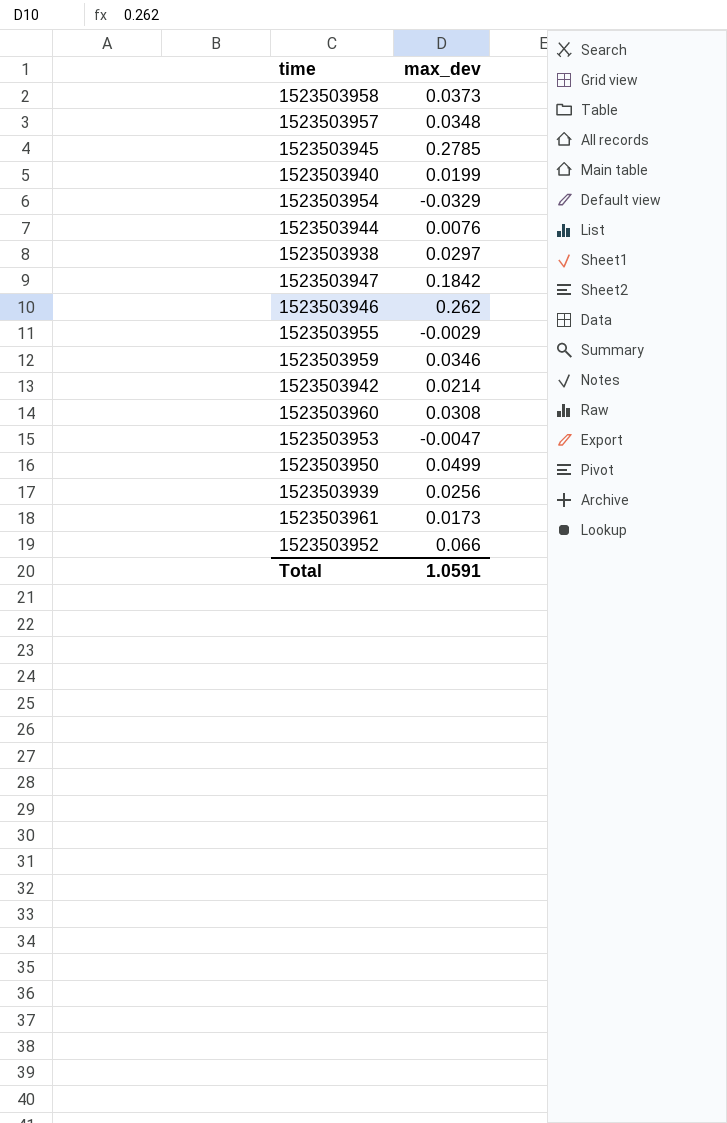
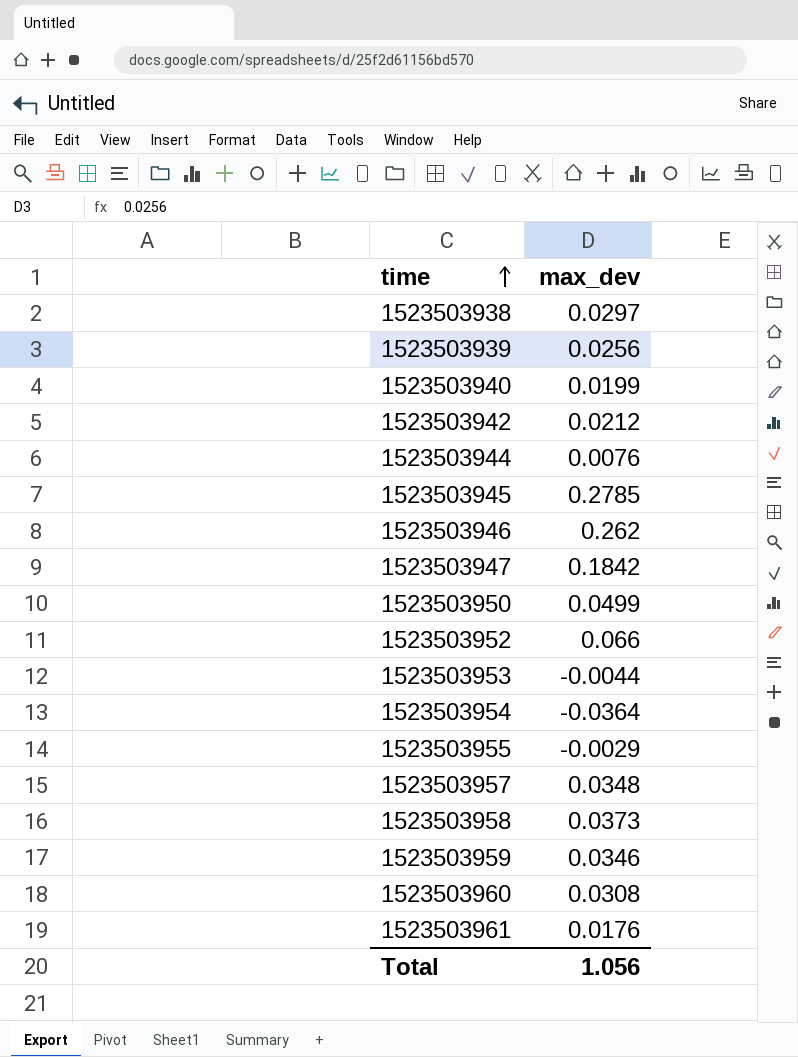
row order: none -> time ascending
1523503942 | max_dev: 0.0214 -> 0.0212
1523503953 | max_dev: -0.0047 -> -0.0044
1523503954 | max_dev: -0.0329 -> -0.0364
1523503961 | max_dev: 0.0173 -> 0.0176
Total | max_dev: 1.0591 -> 1.056

